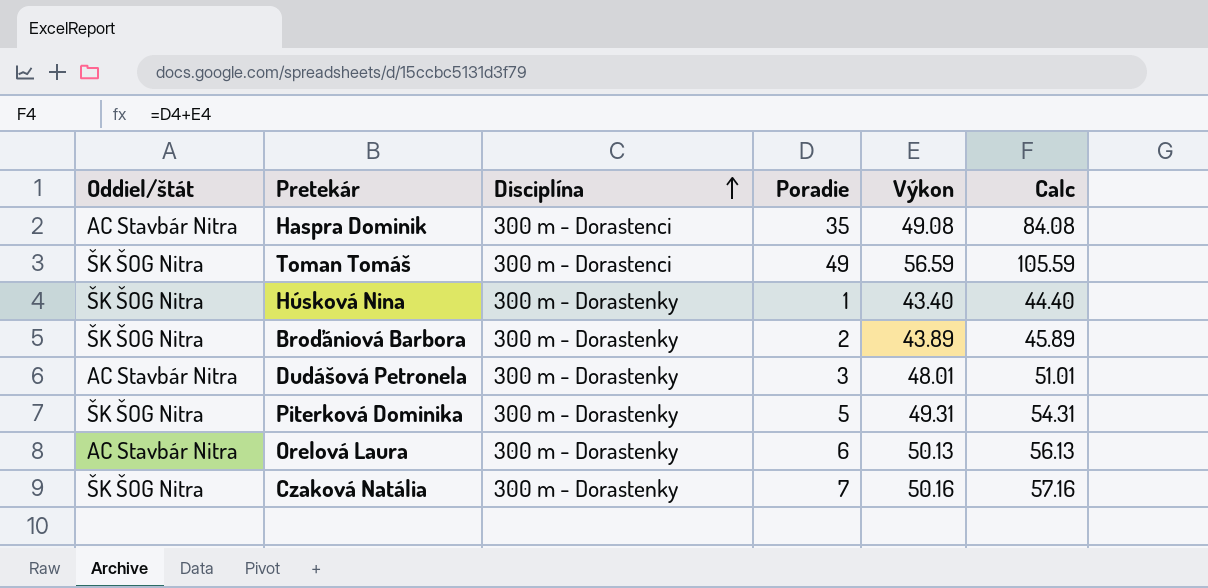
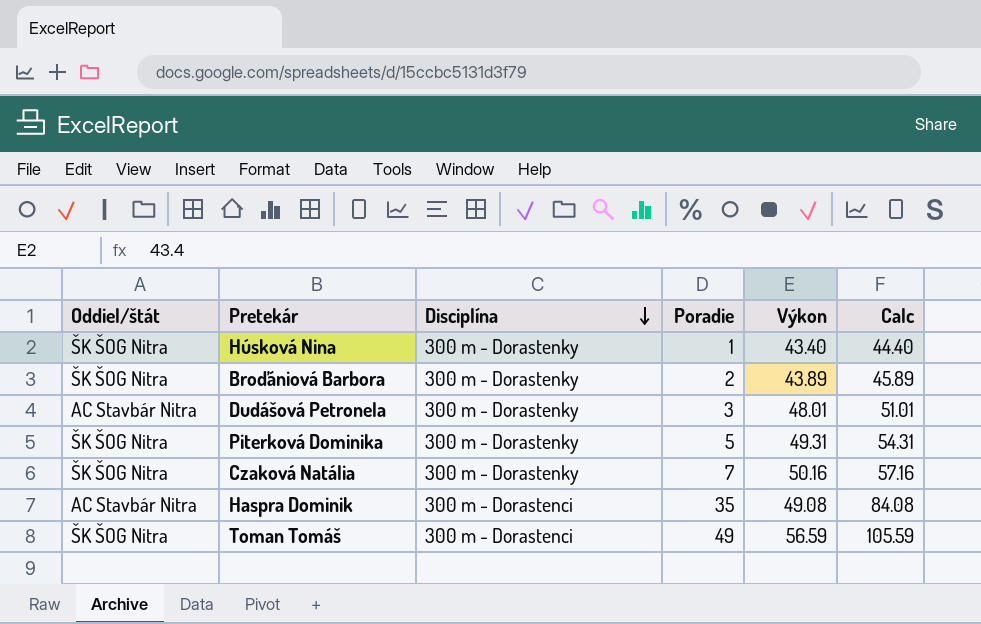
row order: Disciplína ascending -> Disciplína descending
row Orelová Laura: AC Stavbár Nitra | 300 m - Dorastenky | 6 | 50.13 | 56.13 -> none

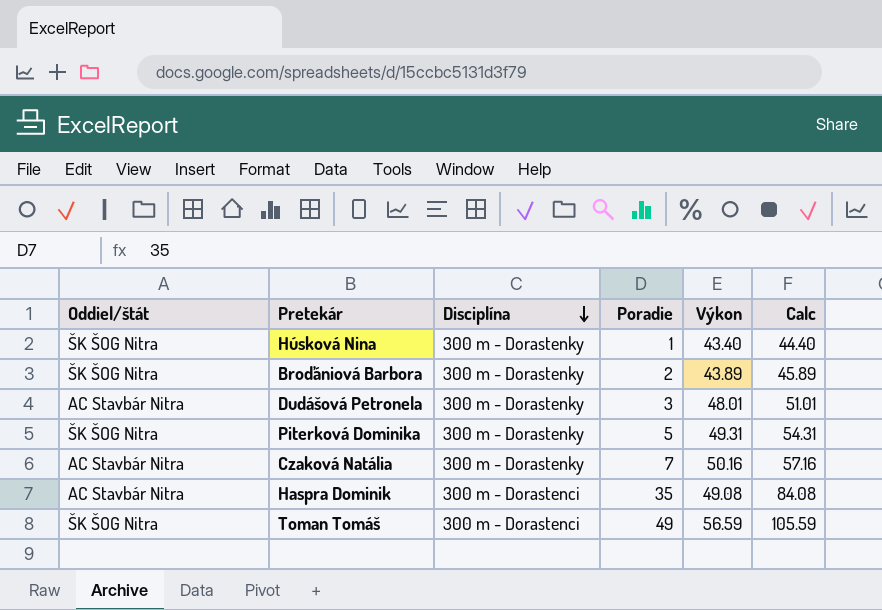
Czaková Natália | Oddiel/štát: ŠK ŠOG Nitra -> AC Stavbár Nitra

